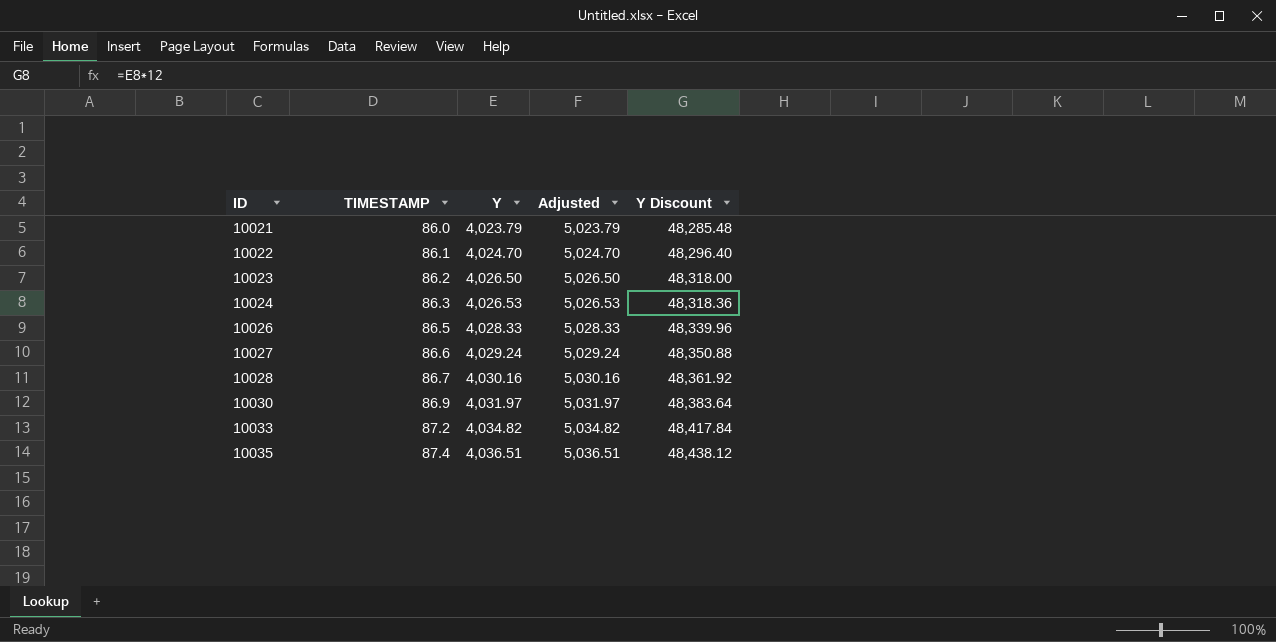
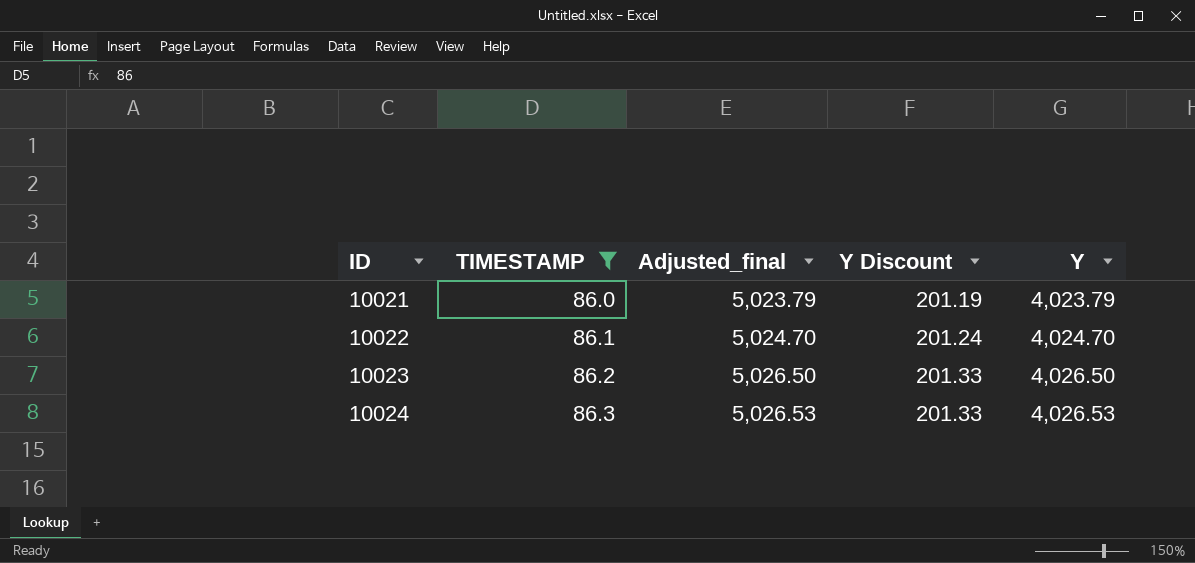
filter: none -> TIMESTAMP <= 86.3
column name: Adjusted -> Adjusted_final
column Y Discount | formula: [Y] * 12 -> [Y] * 0.05
column Y | position: 3 -> 5

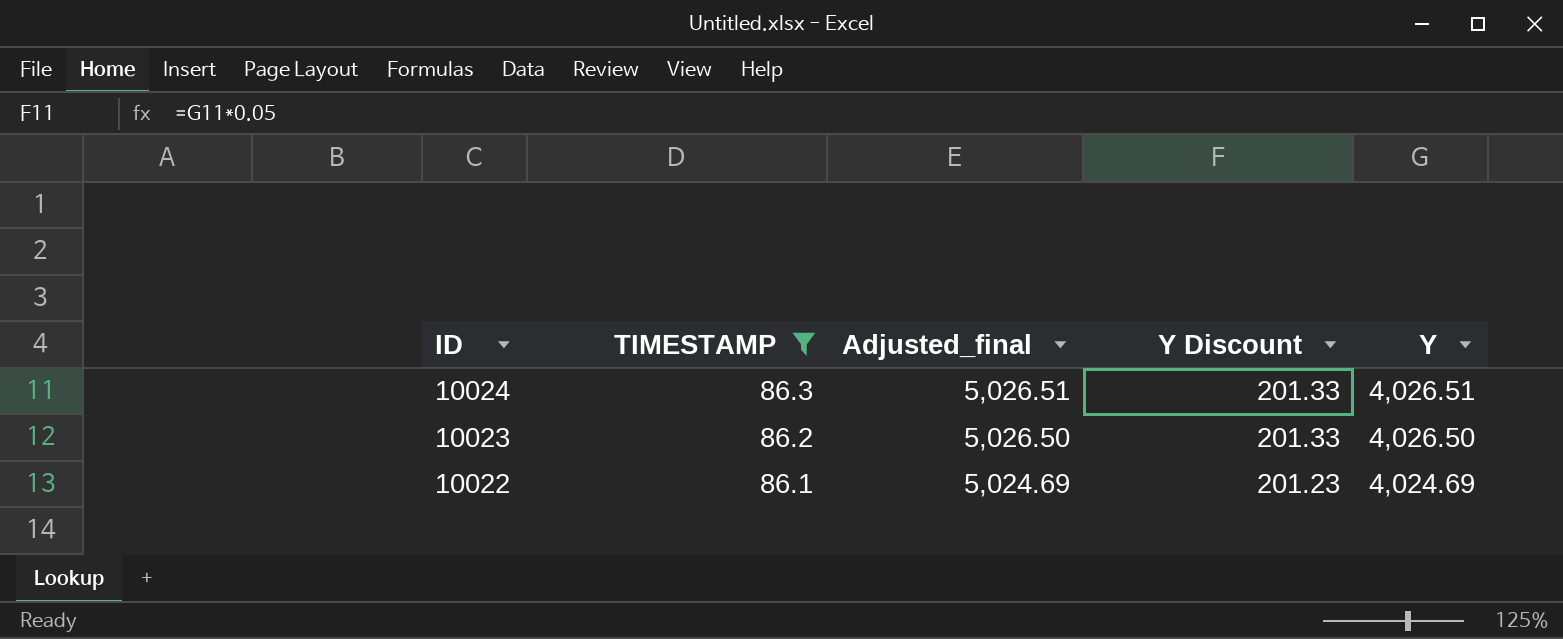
row order: ID ascending -> ID descending
row 10021: 86.0 | 5,023.79 | 201.19 | 4,023.79 -> none
10024 | Adjusted_final: 5,026.53 -> 5,026.51
10024 | Y: 4,026.53 -> 4,026.51
10022 | Adjusted_final: 5,024.70 -> 5,024.69
10022 | Y Discount: 201.24 -> 201.23
10022 | Y: 4,024.70 -> 4,024.69

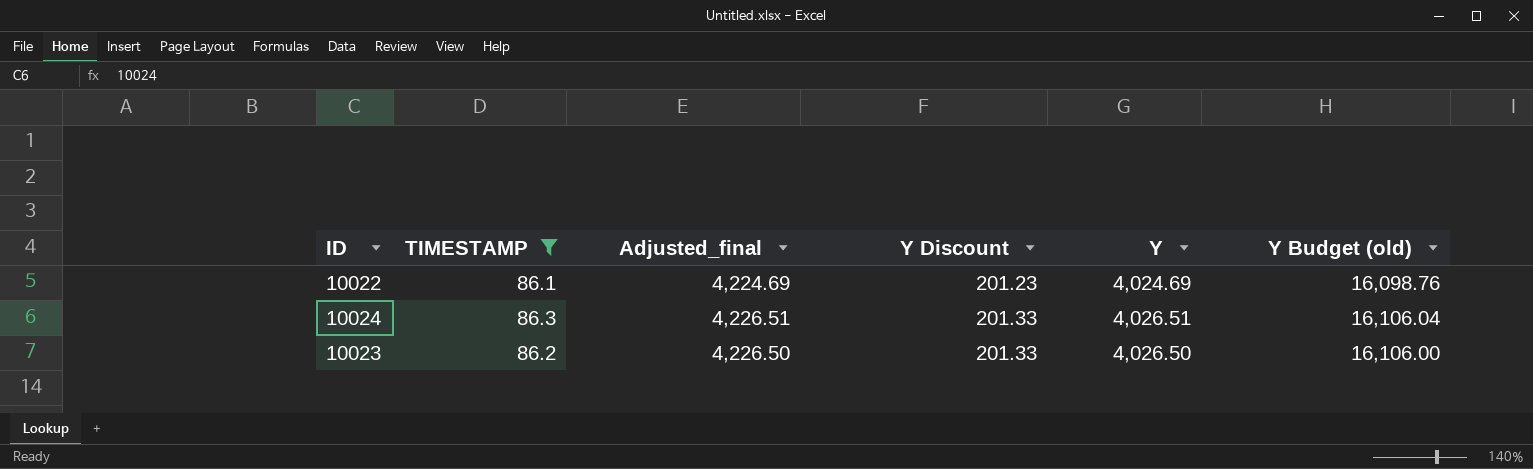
row order: ID descending -> Y Discount ascending
column Adjusted_final | formula: [Y] + 1000 -> [Y] + 200
column Y Budget (old) | formula: none -> [Y] * 4

